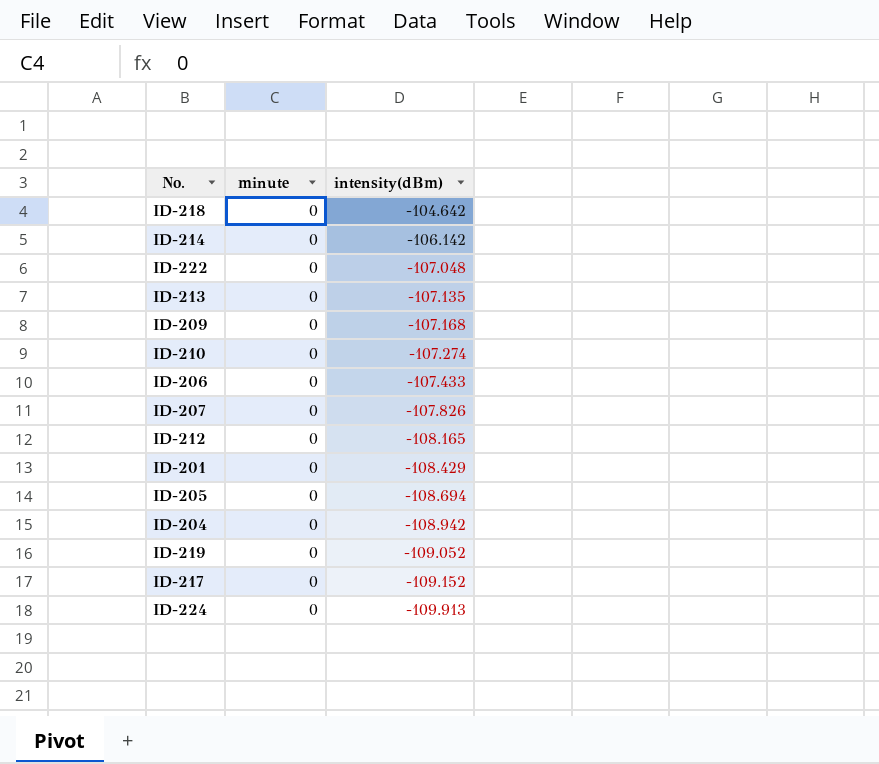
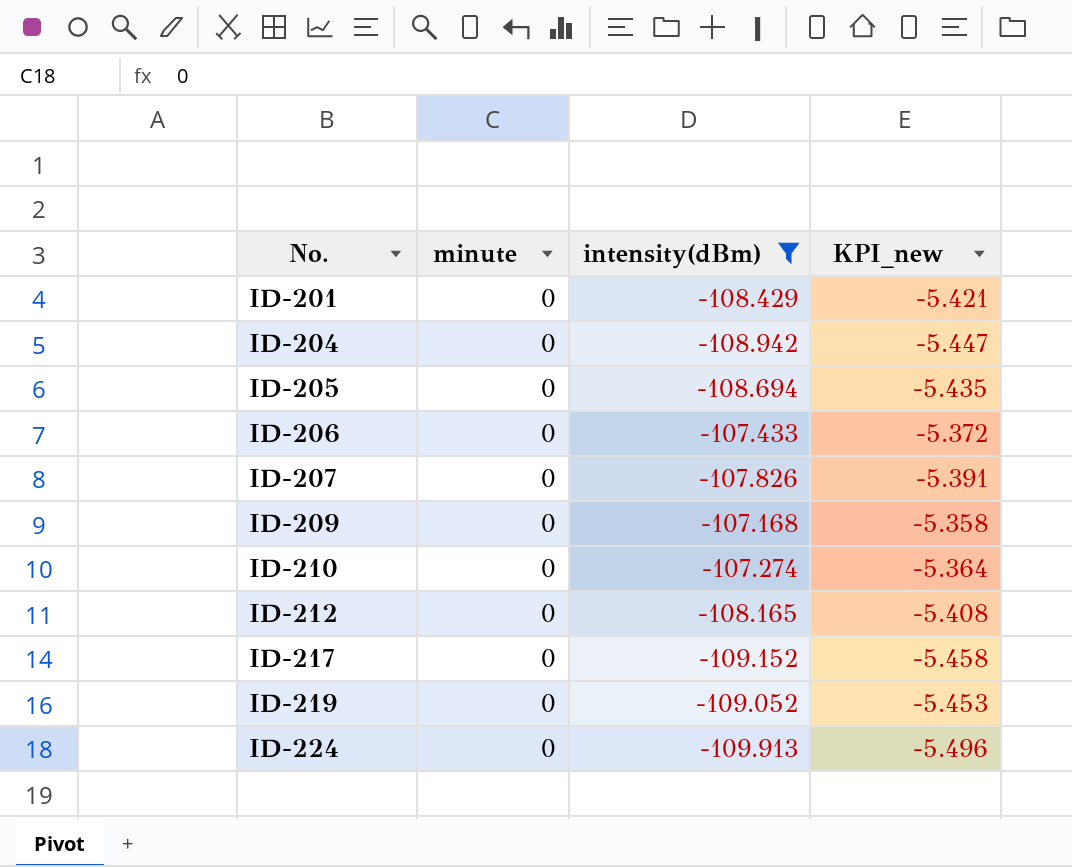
filter: none -> intensity(dBm) <= -107.168
row order: intensity(dBm) descending -> No. ascending
column KPI_new | formula: none -> [intensity(dBm)] * 0.05

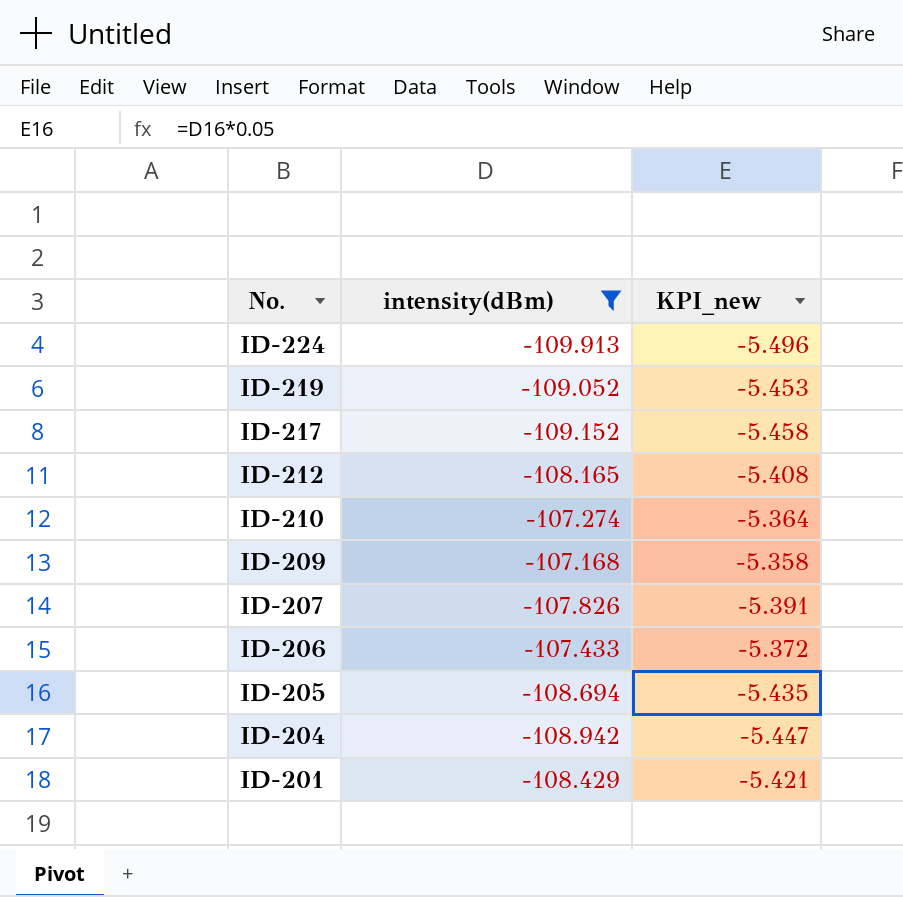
row order: No. ascending -> No. descending
column minute | position: 2 -> none

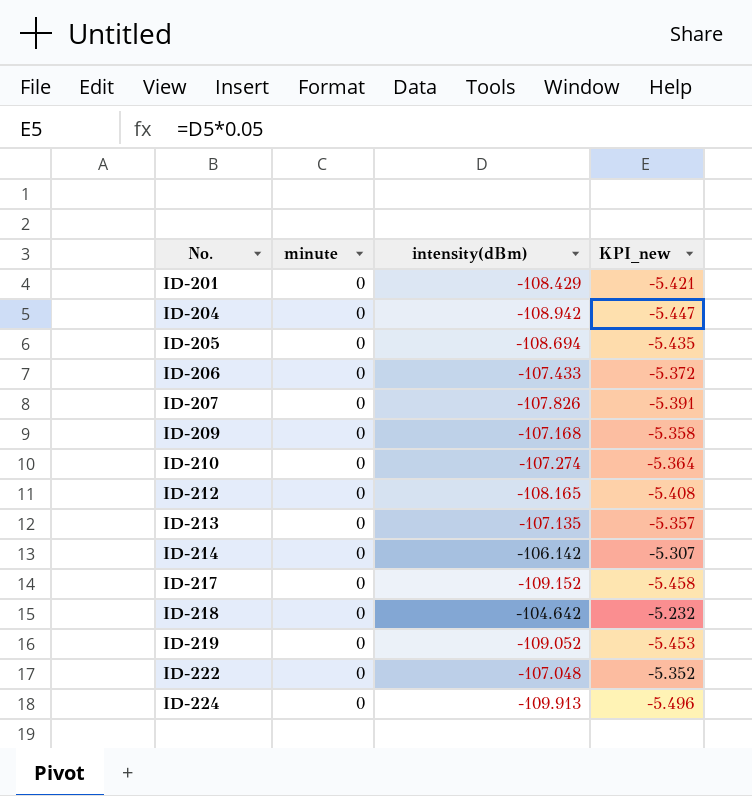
filter: intensity(dBm) <= -107.168 -> none
row order: No. descending -> No. ascending
column minute | position: none -> 2

